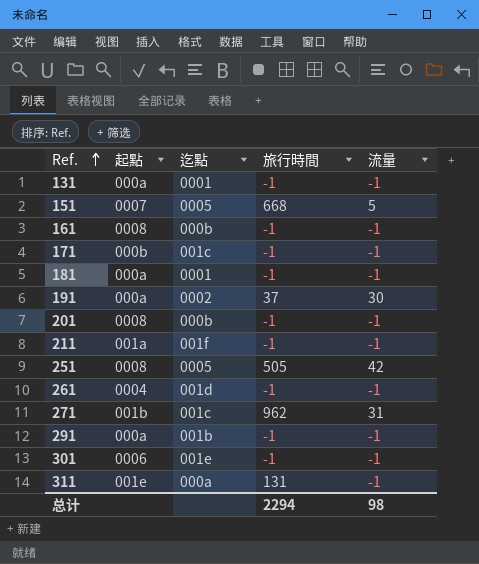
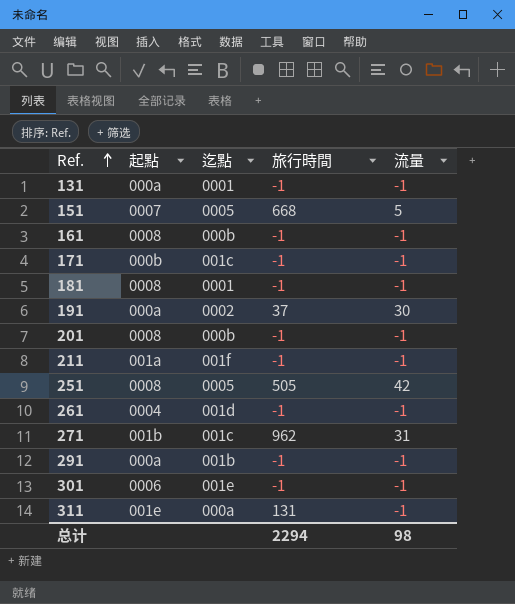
181 | 起點: 000a -> 0008

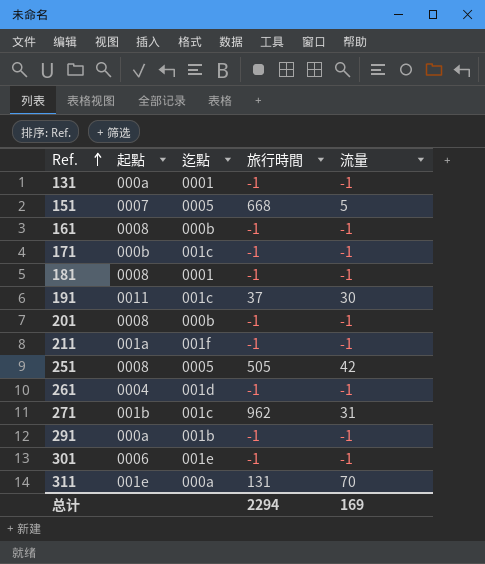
191 | 起點: 000a -> 0011
191 | 迄點: 0002 -> 001c
311 | 流量: -1 -> 70
总计 | 流量: 98 -> 169

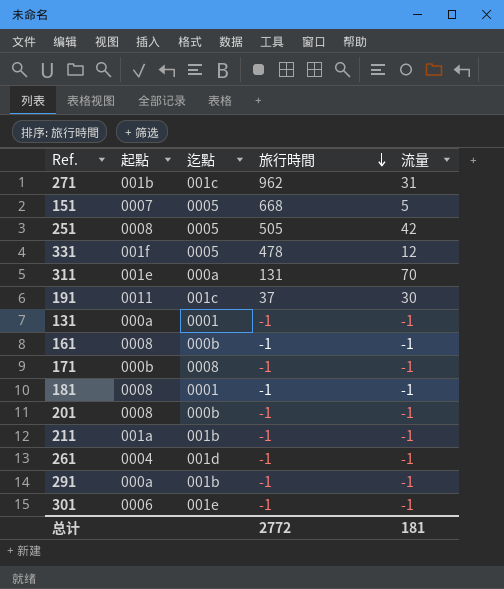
row order: Ref. ascending -> 旅行時間 descending
row 331: none -> 001f | 0005 | 478 | 12
171 | 迄點: 001c -> 0008
211 | 迄點: 001f -> 001b
总计 | 旅行時間: 2294 -> 2772
总计 | 流量: 169 -> 181

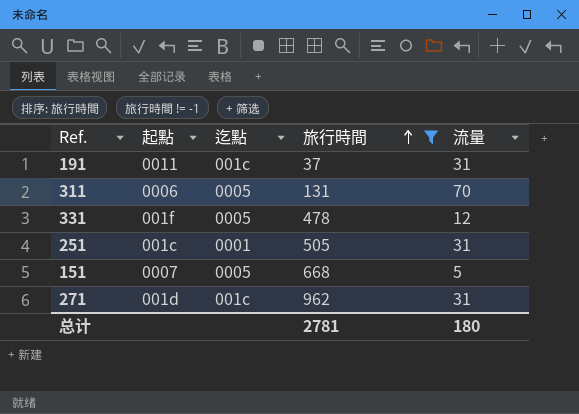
filter: none -> 旅行時間 != -1
row order: 旅行時間 descending -> 旅行時間 ascending
191 | 流量: 30 -> 31
311 | 起點: 001e -> 0006
311 | 迄點: 000a -> 0005
251 | 起點: 0008 -> 001c
251 | 迄點: 0005 -> 0001
251 | 流量: 42 -> 31
271 | 起點: 001b -> 001d
总计 | 旅行時間: 2772 -> 2781
总计 | 流量: 181 -> 180

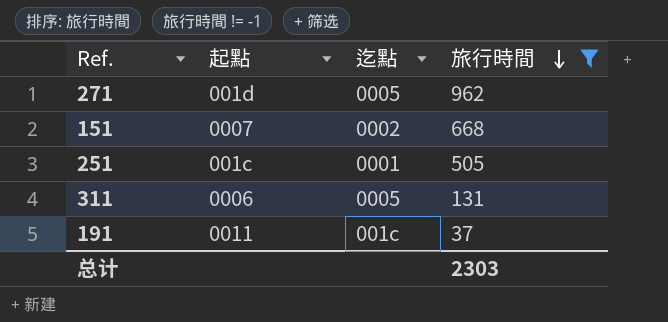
row order: 旅行時間 ascending -> 旅行時間 descending
column 流量 | position: 5 -> none
row 331: 001f | 0005 | 478 | 12 -> none
271 | 迄點: 001c -> 0005
151 | 迄點: 0005 -> 0002
总计 | 旅行時間: 2781 -> 2303

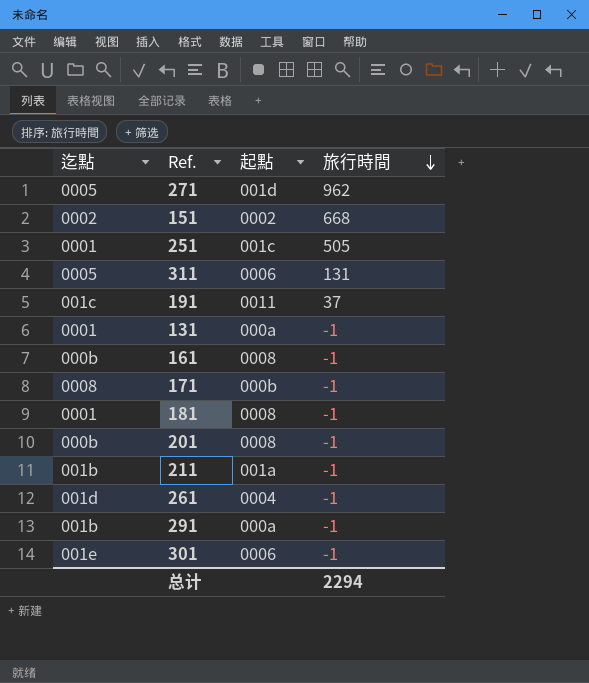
filter: 旅行時間 != -1 -> none
column 迄點 | position: 3 -> 1
151 | 起點: 0007 -> 0002
总计 | 旅行時間: 2303 -> 2294

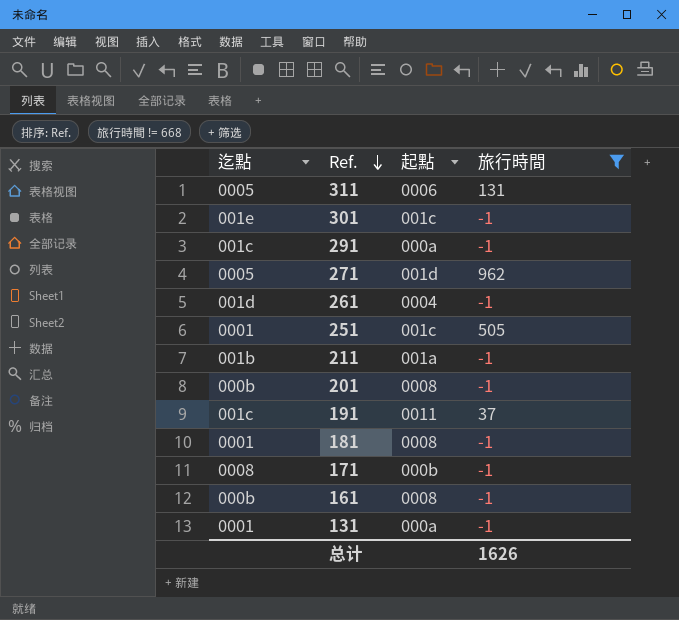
filter: none -> 旅行時間 != 668
row order: 旅行時間 descending -> Ref. descending
301 | 起點: 0006 -> 001c
291 | 迄點: 001b -> 001c
总计 | 旅行時間: 2294 -> 1626

